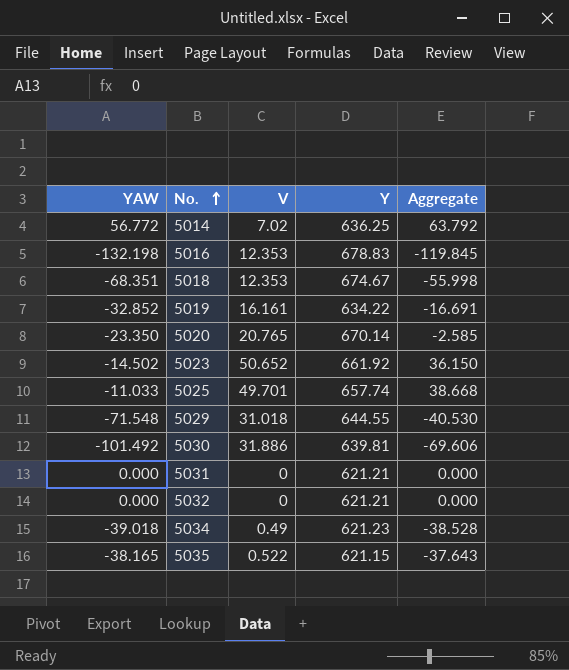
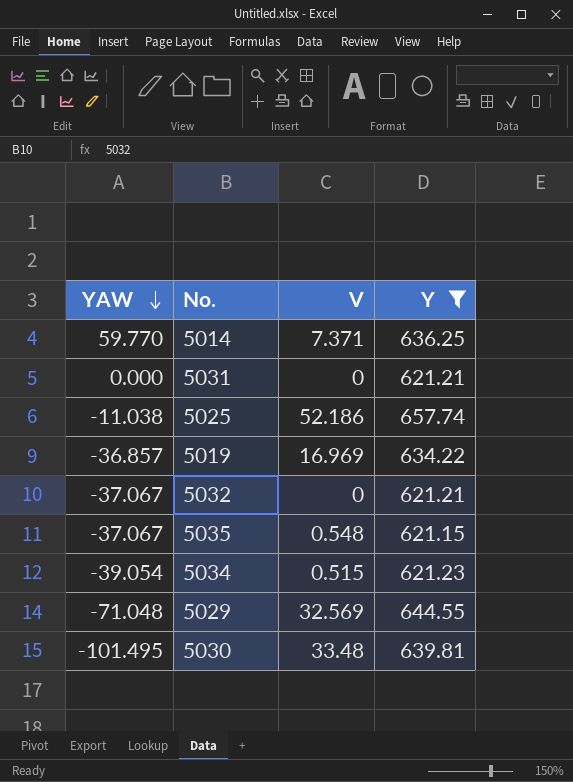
filter: none -> Y <= 657.74
row order: No. ascending -> YAW descending
column Aggregate | formula: [YAW] + [V] -> none
5014 | YAW: 56.772 -> 59.770
5014 | V: 7.02 -> 7.371
5025 | YAW: -11.033 -> -11.038
5025 | V: 49.701 -> 52.186
5019 | YAW: -32.852 -> -36.857
5019 | V: 16.161 -> 16.969
5032 | YAW: 0.000 -> -37.067
5035 | YAW: -38.165 -> -37.067
5035 | V: 0.522 -> 0.548
5034 | YAW: -39.018 -> -39.054
5034 | V: 0.49 -> 0.515
5029 | YAW: -71.548 -> -71.048
5029 | V: 31.018 -> 32.569
5030 | YAW: -101.492 -> -101.495
5030 | V: 31.886 -> 33.48

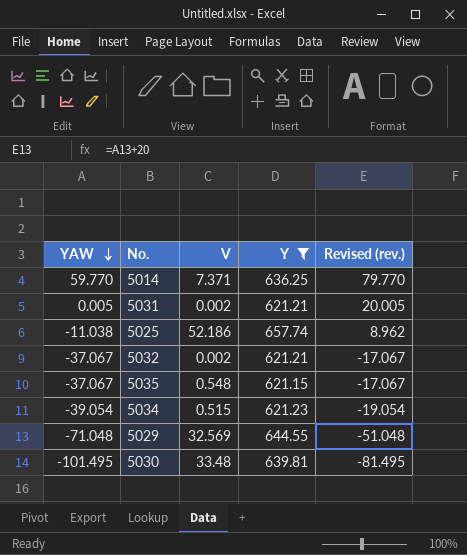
column Revised (rev.) | formula: none -> [YAW] + 20
row 5019: -36.857 | 16.969 | 634.22 -> none
5031 | YAW: 0.000 -> 0.005
5031 | V: 0 -> 0.002
5032 | V: 0 -> 0.002

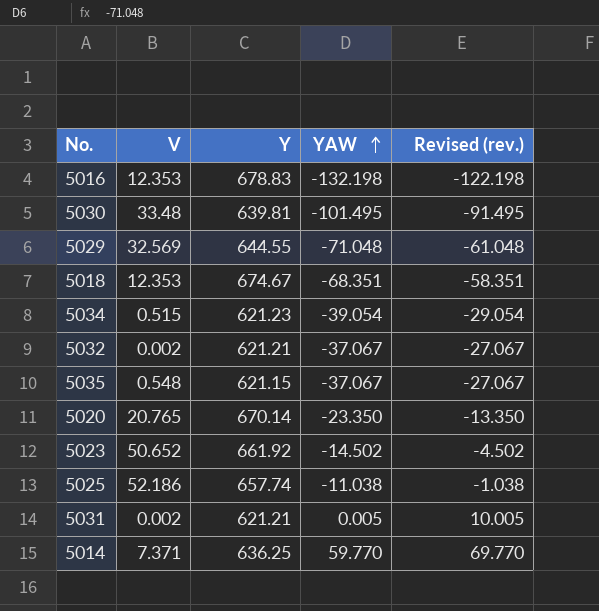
filter: Y <= 657.74 -> none
row order: YAW descending -> YAW ascending
column YAW | position: 1 -> 4
column Revised (rev.) | formula: [YAW] + 20 -> [YAW] + 10

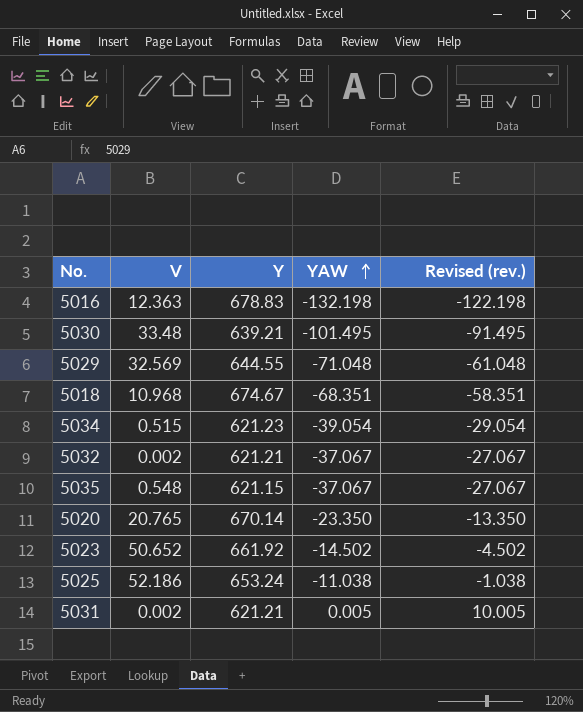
row 5014: 7.371 | 636.25 | 59.770 | 69.770 -> none
5016 | V: 12.353 -> 12.363
5030 | Y: 639.81 -> 639.21
5018 | V: 12.353 -> 10.968
5025 | Y: 657.74 -> 653.24

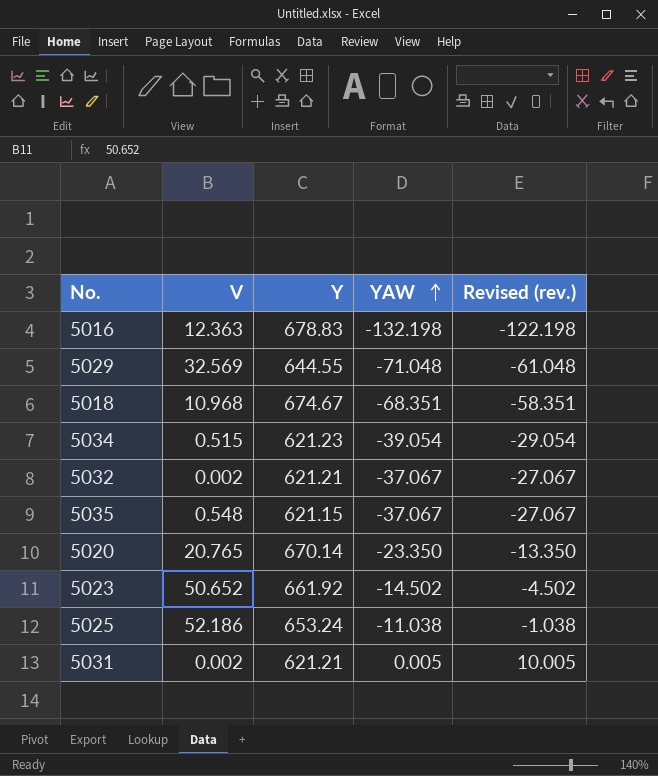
row 5030: 33.48 | 639.21 | -101.495 | -91.495 -> none

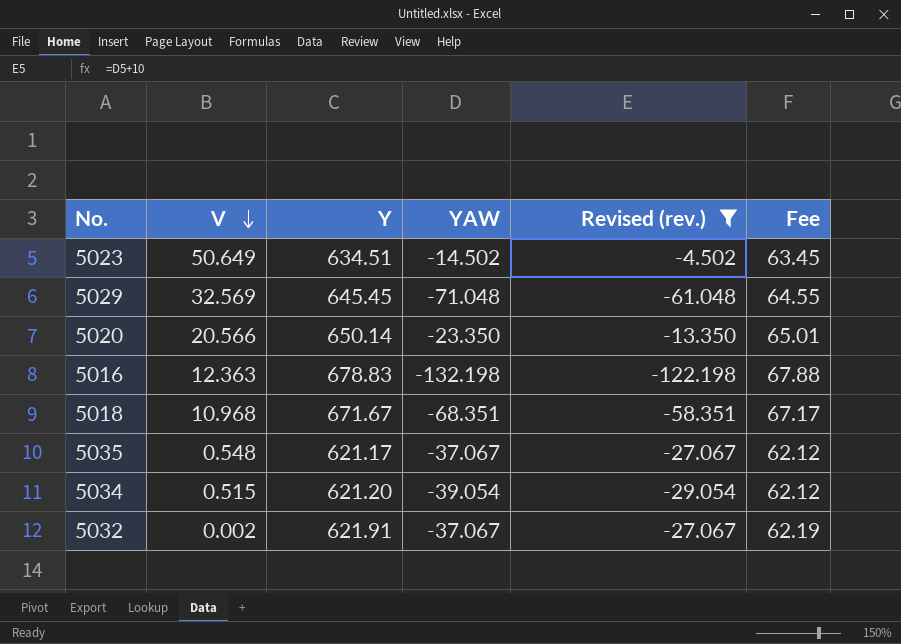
filter: none -> Revised (rev.) <= -4.502
row order: YAW ascending -> V descending
column Fee | formula: none -> [Y] * 0.1
5023 | V: 50.652 -> 50.649
5023 | Y: 661.92 -> 634.51
5029 | Y: 644.55 -> 645.45
5020 | V: 20.765 -> 20.566
5020 | Y: 670.14 -> 650.14
5018 | Y: 674.67 -> 671.67
5035 | Y: 621.15 -> 621.17
5034 | Y: 621.23 -> 621.20
5032 | Y: 621.21 -> 621.91

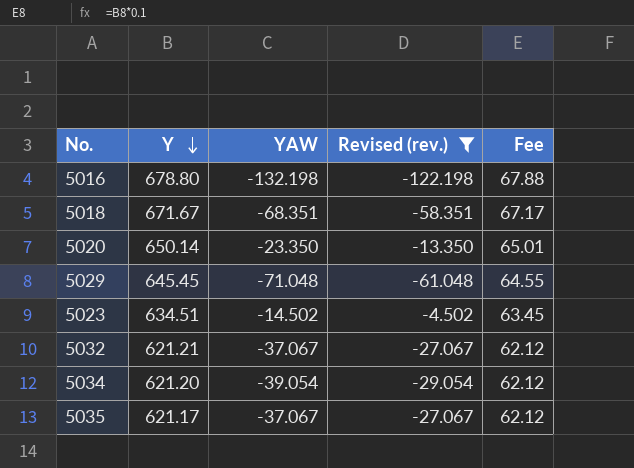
row order: V descending -> Y descending
column V | position: 2 -> none
5016 | Y: 678.83 -> 678.80
5032 | Y: 621.91 -> 621.21
5032 | Fee: 62.19 -> 62.12

